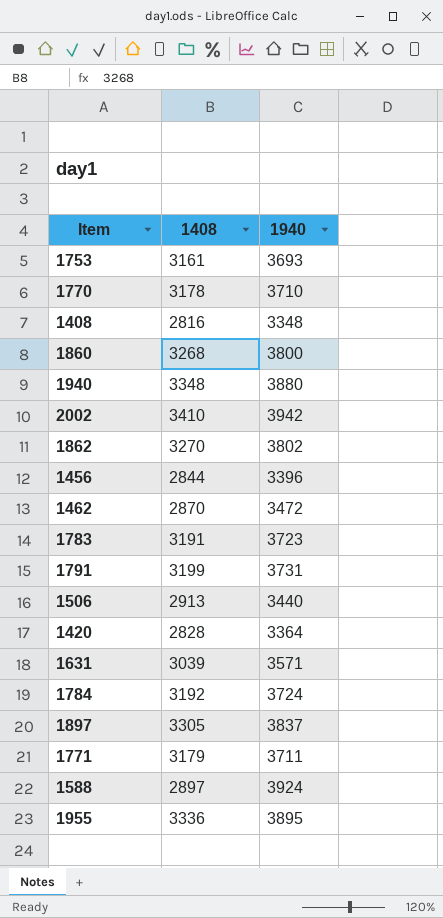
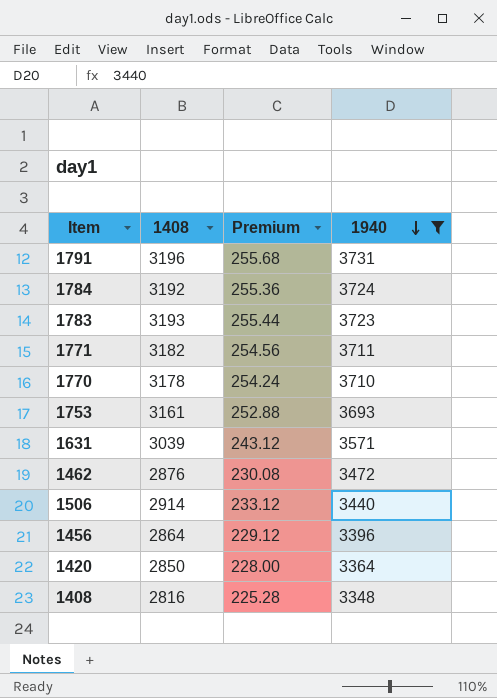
filter: none -> 1940 <= 3731
row order: none -> 1940 descending
column Premium | formula: none -> [1408] * 0.08
1791 | 1408: 3199 -> 3196
1783 | 1408: 3191 -> 3193
1771 | 1408: 3179 -> 3182
1462 | 1408: 2870 -> 2876
1506 | 1408: 2913 -> 2914
1456 | 1408: 2844 -> 2864
1420 | 1408: 2828 -> 2850

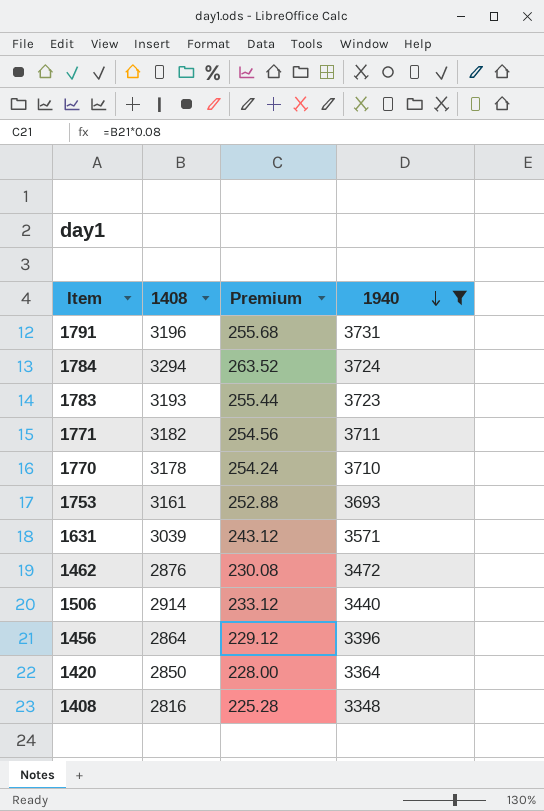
1784 | 1408: 3192 -> 3294
1784 | Premium: 255.36 -> 263.52

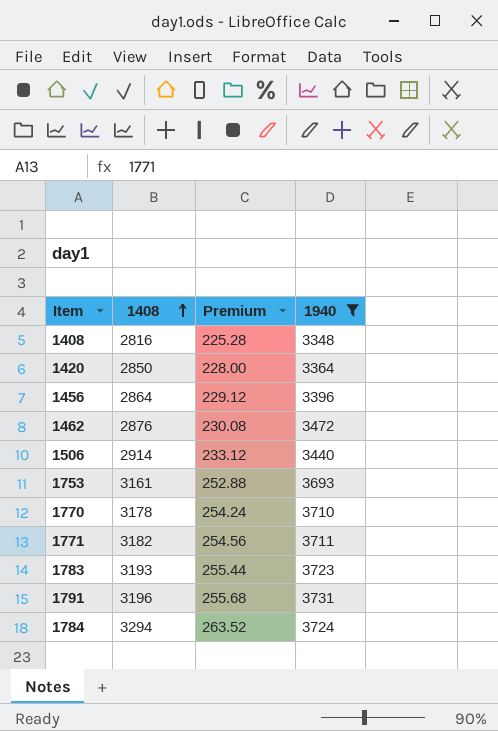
row order: 1940 descending -> 1408 ascending
row 1631: 3039 | 243.12 | 3571 -> none

